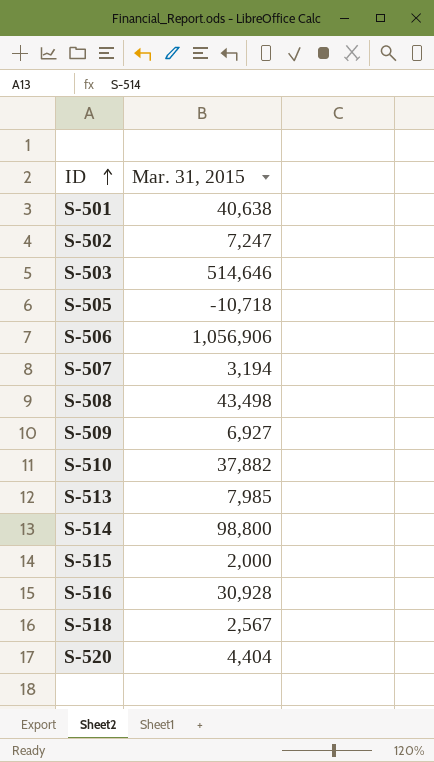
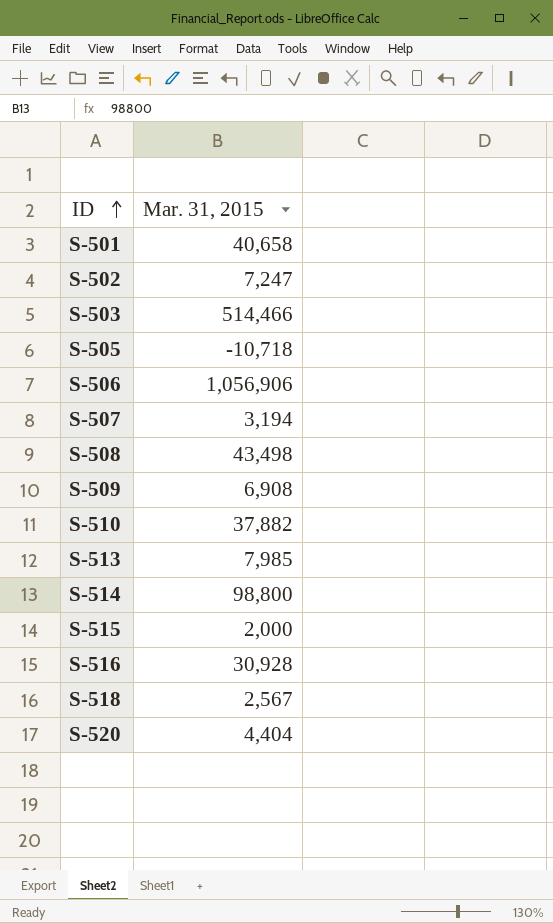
S-501 | Mar. 31, 2015: 40,638 -> 40,658
S-503 | Mar. 31, 2015: 514,646 -> 514,466
S-509 | Mar. 31, 2015: 6,927 -> 6,908

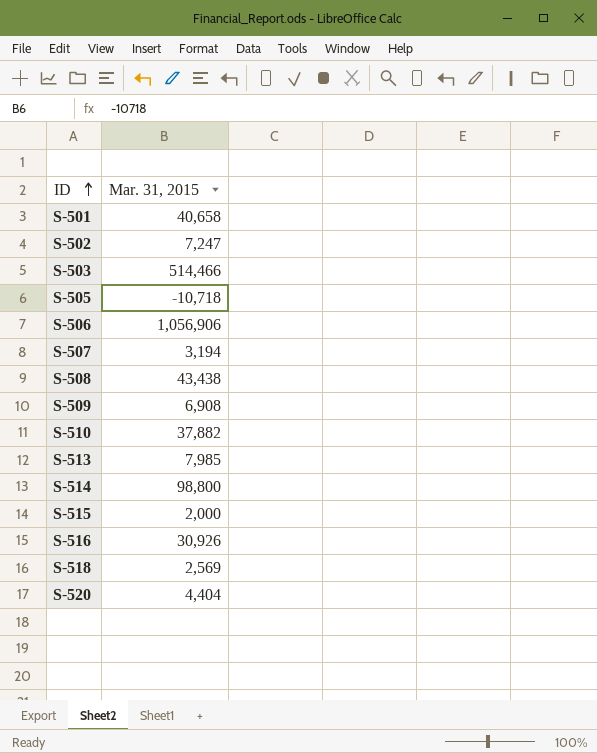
S-508 | Mar. 31, 2015: 43,498 -> 43,438
S-516 | Mar. 31, 2015: 30,928 -> 30,926
S-518 | Mar. 31, 2015: 2,567 -> 2,569

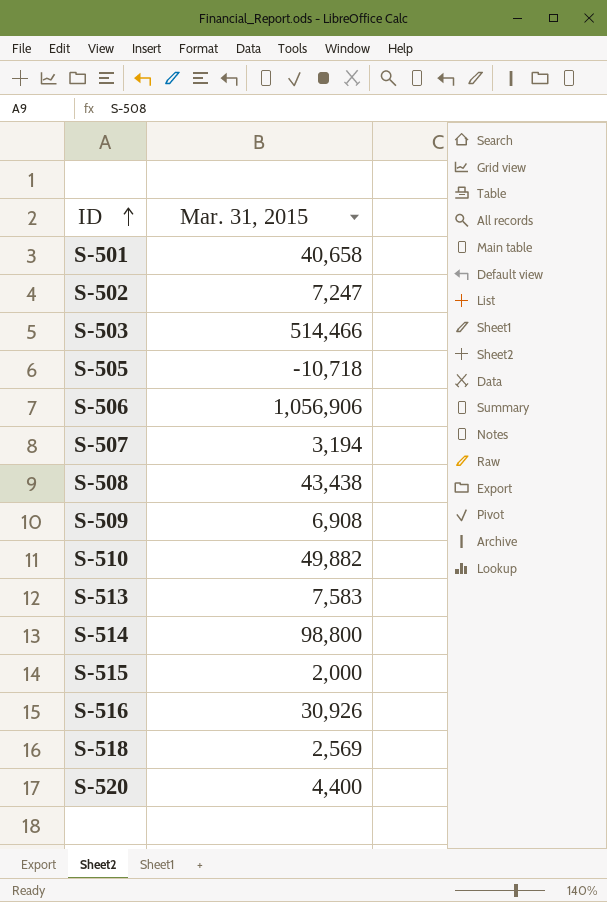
S-510 | Mar. 31, 2015: 37,882 -> 49,882
S-513 | Mar. 31, 2015: 7,985 -> 7,583
S-520 | Mar. 31, 2015: 4,404 -> 4,400

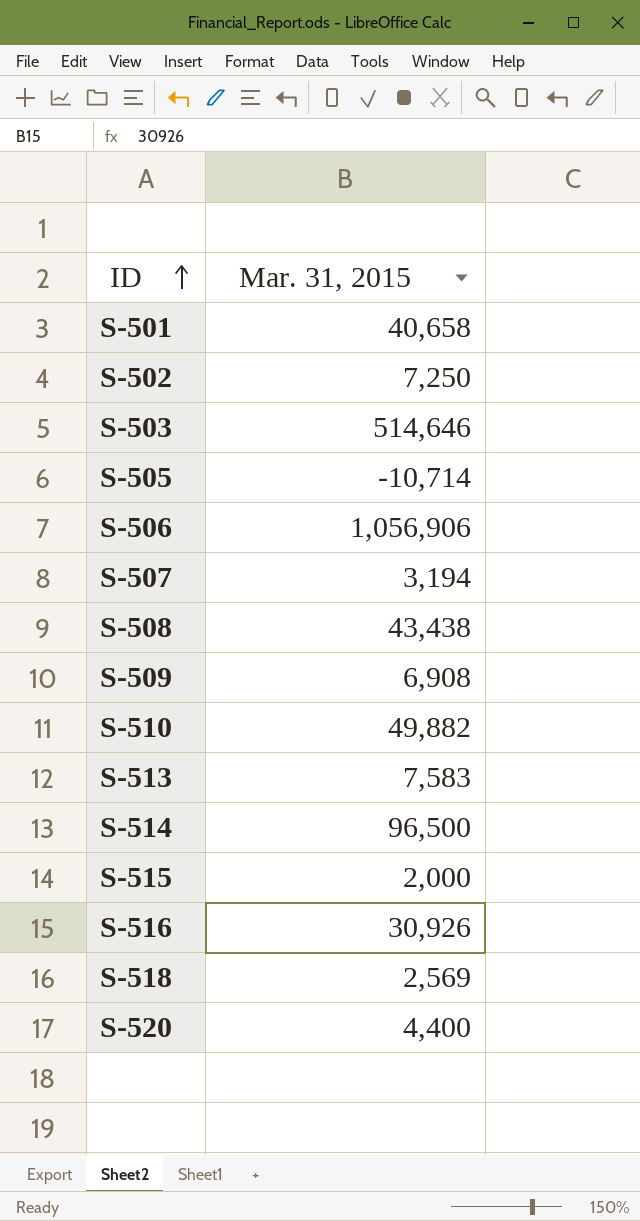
S-502 | Mar. 31, 2015: 7,247 -> 7,250
S-503 | Mar. 31, 2015: 514,466 -> 514,646
S-505 | Mar. 31, 2015: -10,718 -> -10,714
S-514 | Mar. 31, 2015: 98,800 -> 96,500

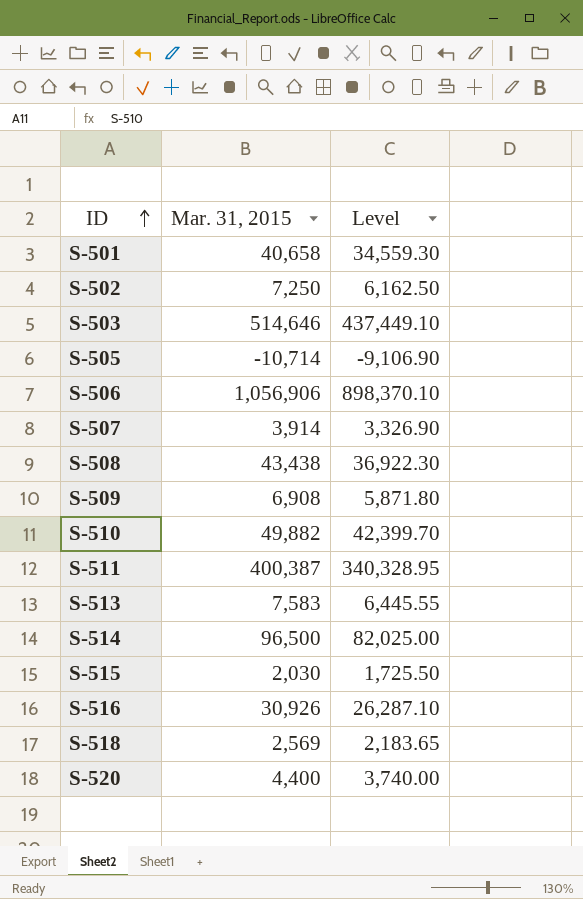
column Level | formula: none -> [Mar. 31, 2015] * 0.85
S-507 | Mar. 31, 2015: 3,194 -> 3,914
row S-511: none -> 400,387 | 340,328.95
S-515 | Mar. 31, 2015: 2,000 -> 2,030

